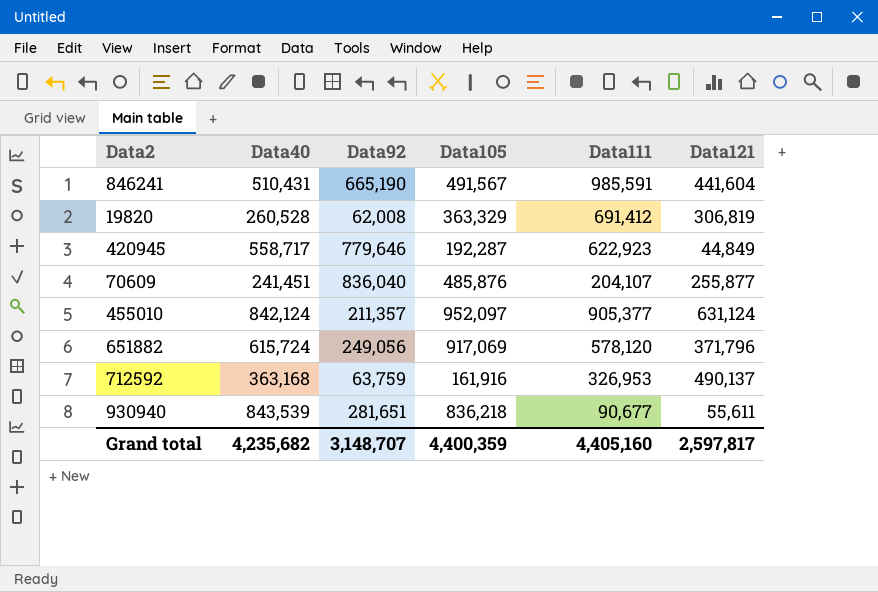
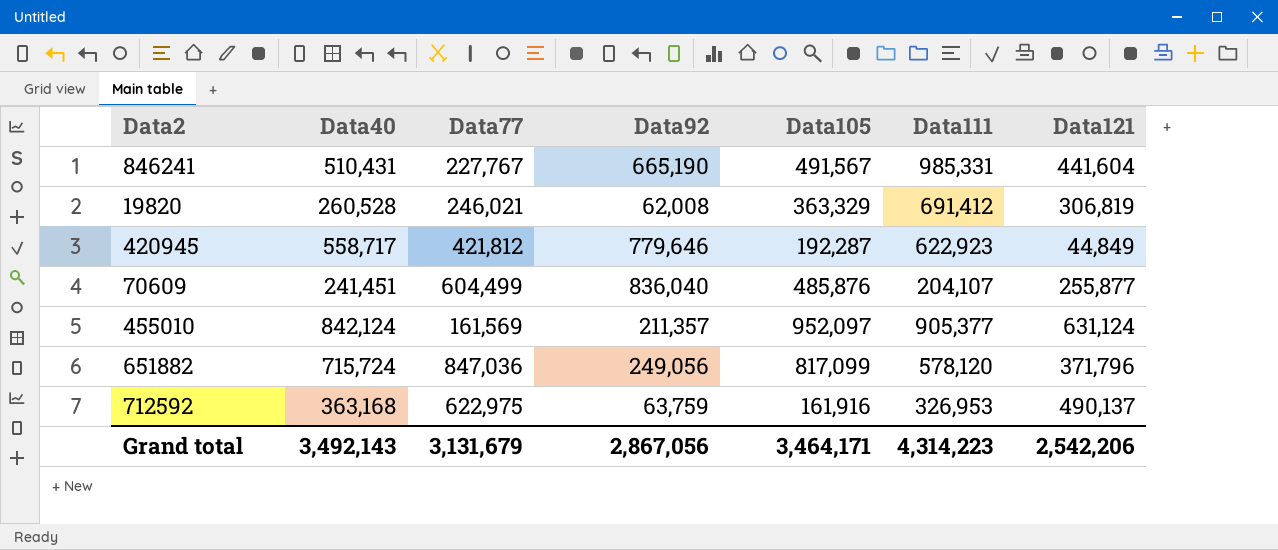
column Data77 | position: none -> 3
row 930940: 843,539 | 281,651 | 836,218 | 90,677 | 55,611 -> none
846241 | Data111: 985,591 -> 985,331
651882 | Data40: 615,724 -> 715,724
651882 | Data105: 917,069 -> 817,099
Grand total | Data40: 4,235,682 -> 3,492,143
Grand total | Data92: 3,148,707 -> 2,867,056
Grand total | Data105: 4,400,359 -> 3,464,171
Grand total | Data111: 4,405,160 -> 4,314,223
Grand total | Data121: 2,597,817 -> 2,542,206

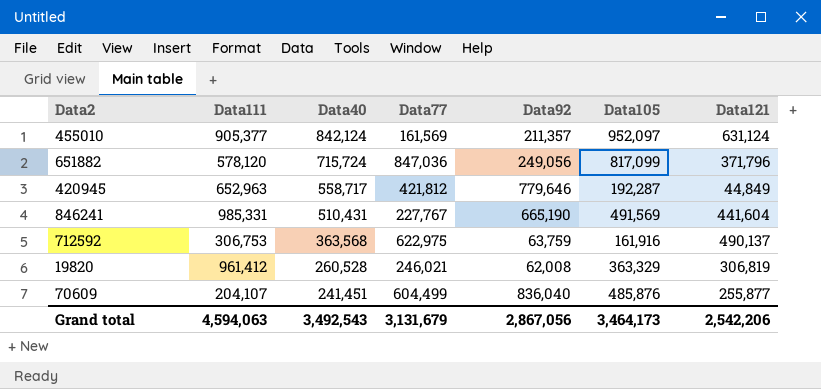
row order: none -> Data40 descending
column Data111 | position: 6 -> 2
420945 | Data111: 622,923 -> 652,963
846241 | Data105: 491,567 -> 491,569
712592 | Data111: 326,953 -> 306,753
712592 | Data40: 363,168 -> 363,568
19820 | Data111: 691,412 -> 961,412
Grand total | Data111: 4,314,223 -> 4,594,063
Grand total | Data40: 3,492,143 -> 3,492,543
Grand total | Data105: 3,464,171 -> 3,464,173

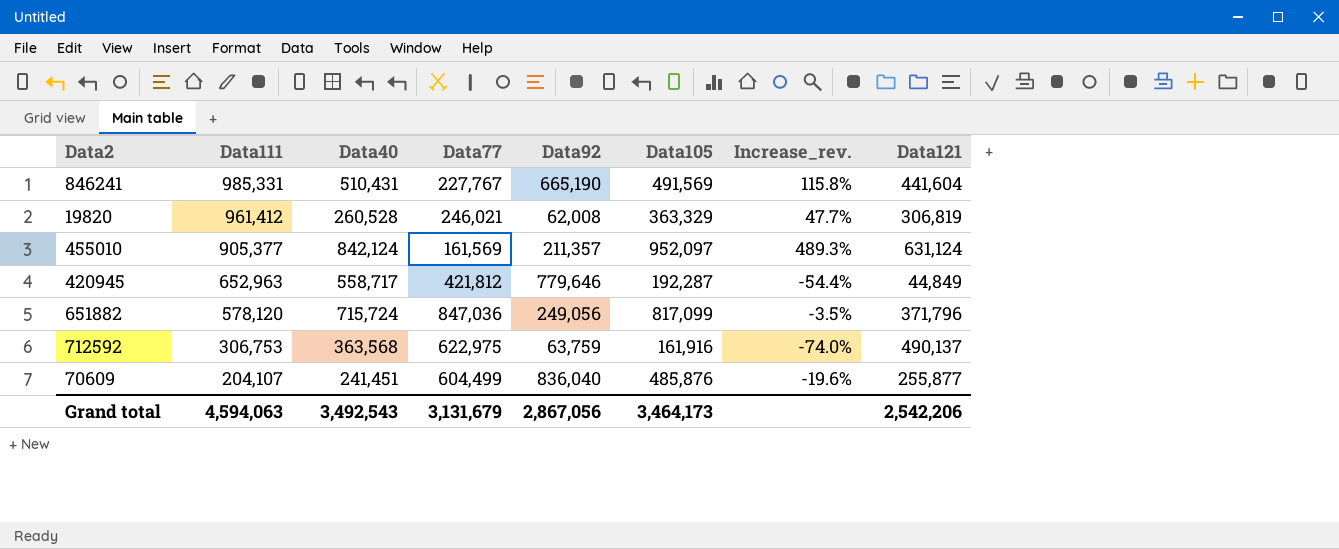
row order: Data40 descending -> Data111 descending
column Increase_rev. | formula: none -> ([Data105] - [Data77]) / [Data77]

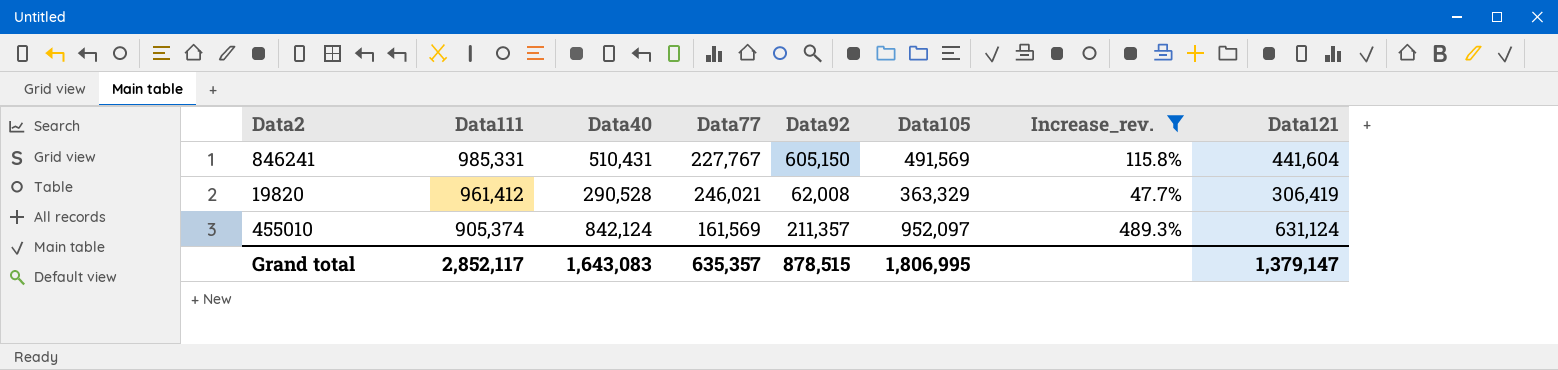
filter: none -> Increase_rev. >= 47.7%
846241 | Data92: 665,190 -> 605,150
19820 | Data40: 260,528 -> 290,528
19820 | Data121: 306,819 -> 306,419
455010 | Data111: 905,377 -> 905,374
Grand total | Data111: 4,594,063 -> 2,852,117
Grand total | Data40: 3,492,543 -> 1,643,083
Grand total | Data77: 3,131,679 -> 635,357
Grand total | Data92: 2,867,056 -> 878,515
Grand total | Data105: 3,464,173 -> 1,806,995
Grand total | Data121: 2,542,206 -> 1,379,147

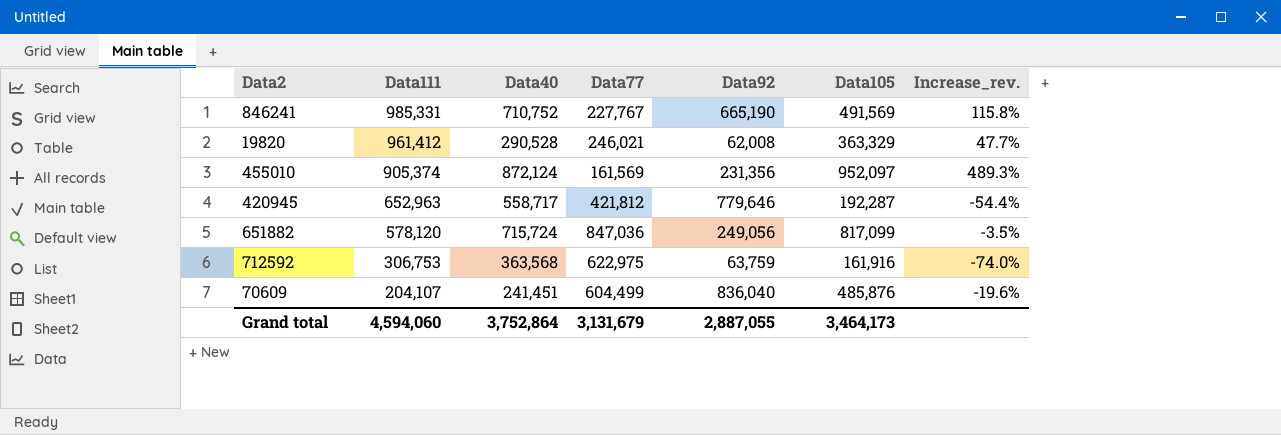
filter: Increase_rev. >= 47.7% -> none
column Data121 | position: 8 -> none
846241 | Data40: 510,431 -> 710,752
846241 | Data92: 605,150 -> 665,190
455010 | Data40: 842,124 -> 872,124
455010 | Data92: 211,357 -> 231,356
Grand total | Data111: 2,852,117 -> 4,594,060
Grand total | Data40: 1,643,083 -> 3,752,864
Grand total | Data77: 635,357 -> 3,131,679
Grand total | Data92: 878,515 -> 2,887,055
Grand total | Data105: 1,806,995 -> 3,464,173

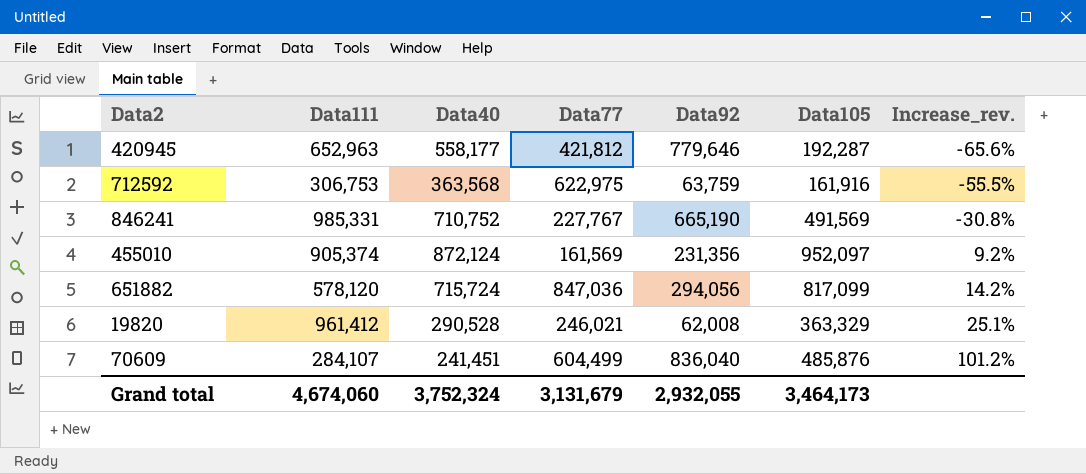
row order: Data111 descending -> Increase_rev. ascending
column Increase_rev. | formula: ([Data105] - [Data77]) / [Data77] -> ([Data105] - [Data40]) / [Data40]
420945 | Data40: 558,717 -> 558,177
651882 | Data92: 249,056 -> 294,056
70609 | Data111: 204,107 -> 284,107
Grand total | Data111: 4,594,060 -> 4,674,060
Grand total | Data40: 3,752,864 -> 3,752,324
Grand total | Data92: 2,887,055 -> 2,932,055

